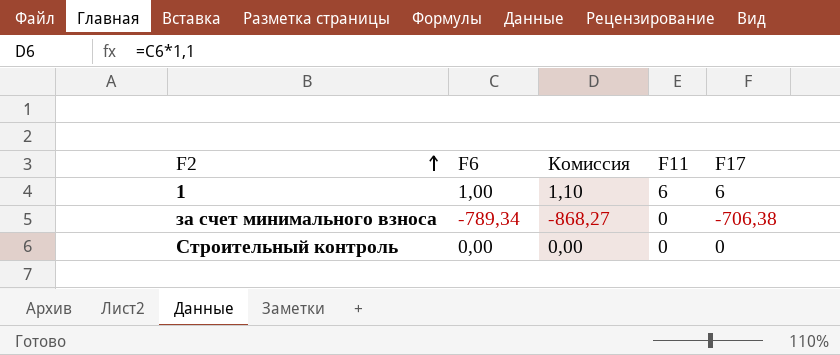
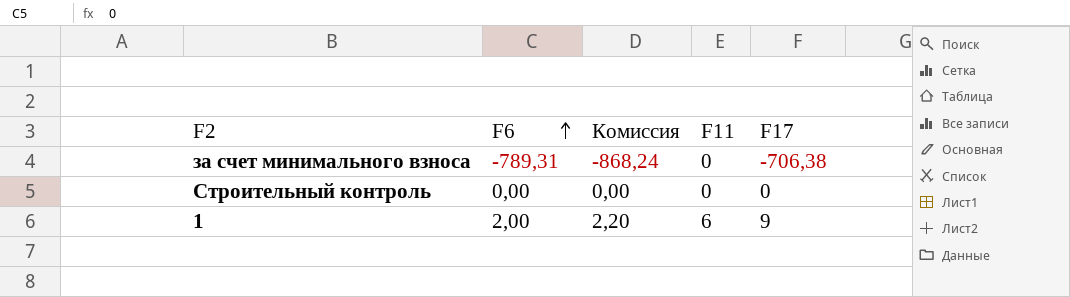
row order: F2 ascending -> F6 ascending
за счет минимального взноса | F6: -789,34 -> -789,31
за счет минимального взноса | Комиссия: -868,27 -> -868,24
1 | F6: 1,00 -> 2,00
1 | Комиссия: 1,10 -> 2,20
1 | F17: 6 -> 9

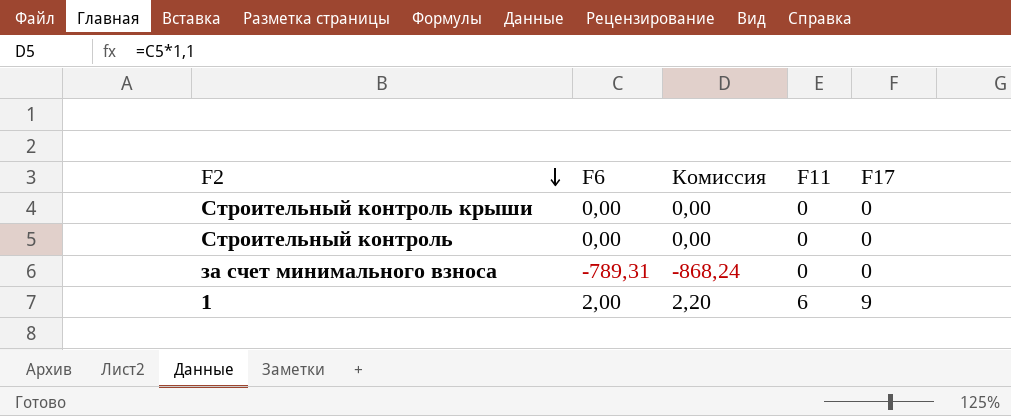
row order: F6 ascending -> F2 descending
row Строительный контроль крыши: none -> 0,00 | 0,00 | 0 | 0
за счет минимального взноса | F17: -706,38 -> 0

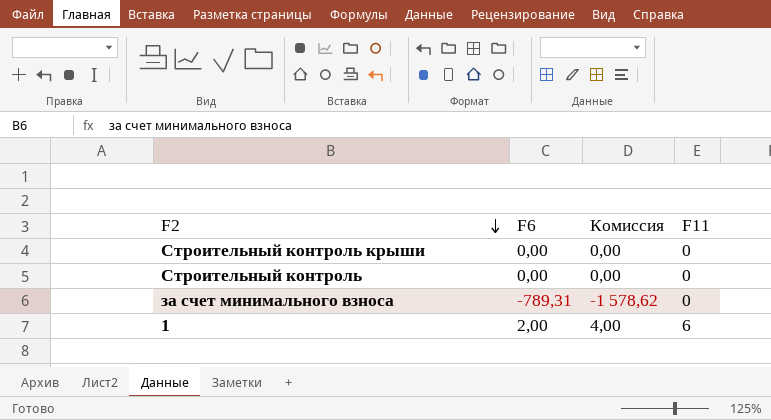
column F17 | position: 5 -> none
column Комиссия | formula: [F6] * 1,1 -> [F6] * 2

